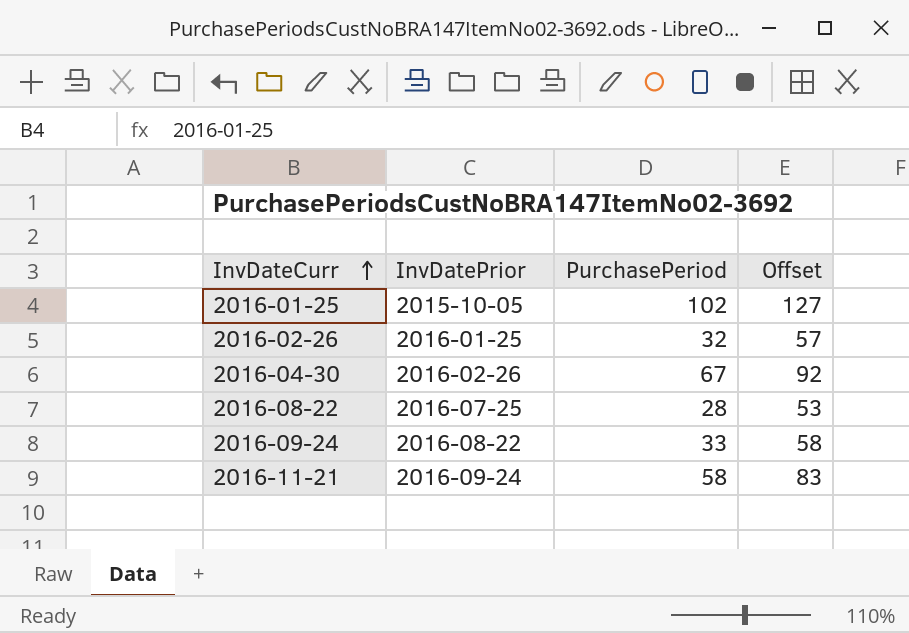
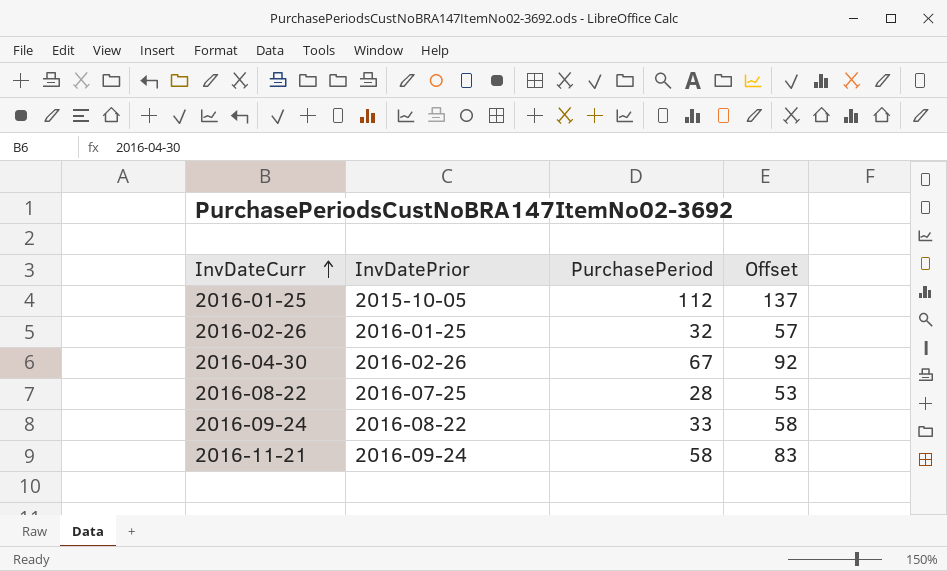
2016-01-25 | PurchasePeriod: 102 -> 112
2016-01-25 | Offset: 127 -> 137

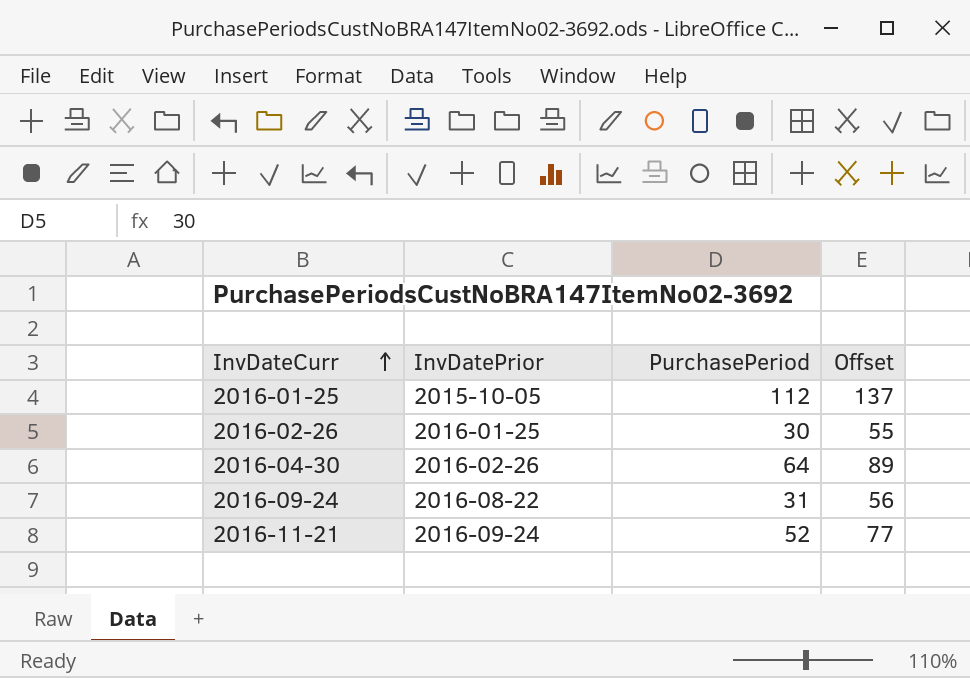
row 2016-08-22: 2016-07-25 | 28 | 53 -> none
2016-02-26 | PurchasePeriod: 32 -> 30
2016-02-26 | Offset: 57 -> 55
2016-04-30 | PurchasePeriod: 67 -> 64
2016-04-30 | Offset: 92 -> 89
2016-09-24 | PurchasePeriod: 33 -> 31
2016-09-24 | Offset: 58 -> 56
2016-11-21 | PurchasePeriod: 58 -> 52
2016-11-21 | Offset: 83 -> 77

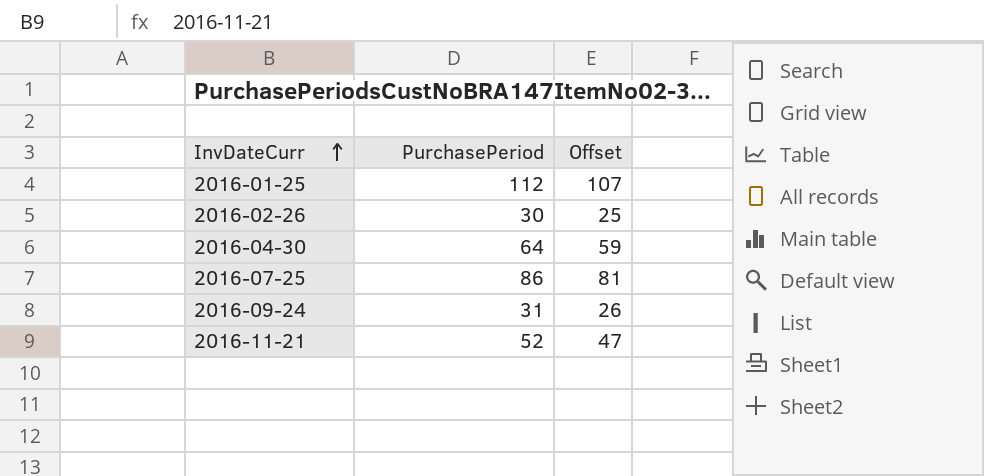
column InvDatePrior | position: 2 -> none
column Offset | formula: [PurchasePeriod] + 25 -> [PurchasePeriod] - 5
row 2016-07-25: none -> 86 | 81

